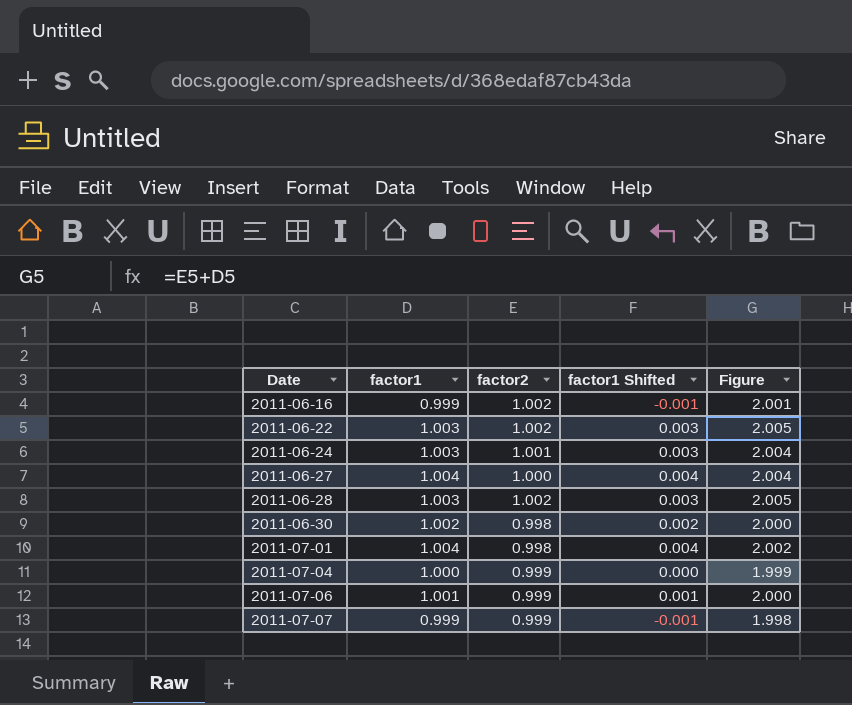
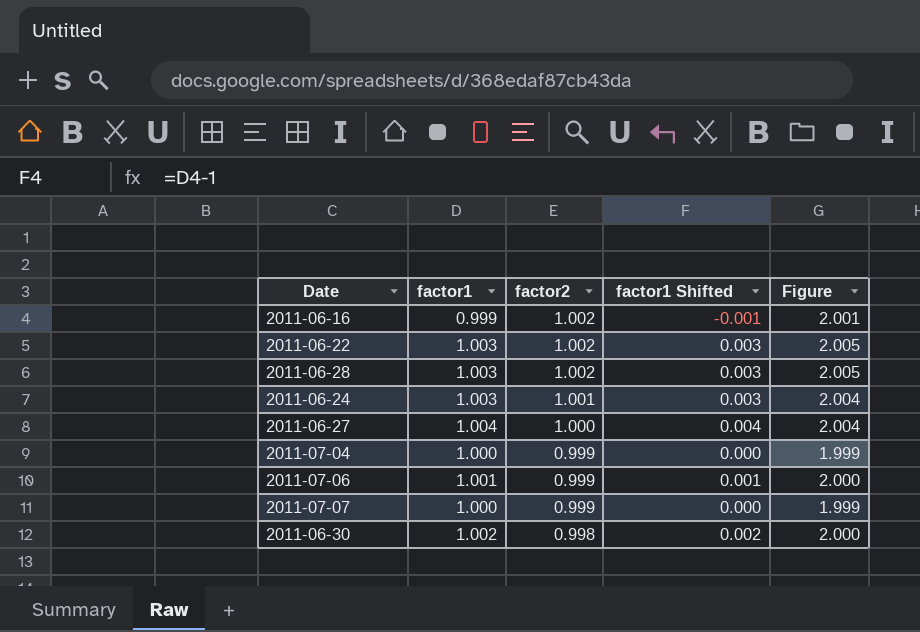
row order: Date ascending -> factor2 descending
row 2011-07-01: 1.004 | 0.998 | 0.004 | 2.002 -> none
2011-07-07 | factor1: 0.999 -> 1.000
2011-07-07 | factor1 Shifted: -0.001 -> 0.000
2011-07-07 | Figure: 1.998 -> 1.999

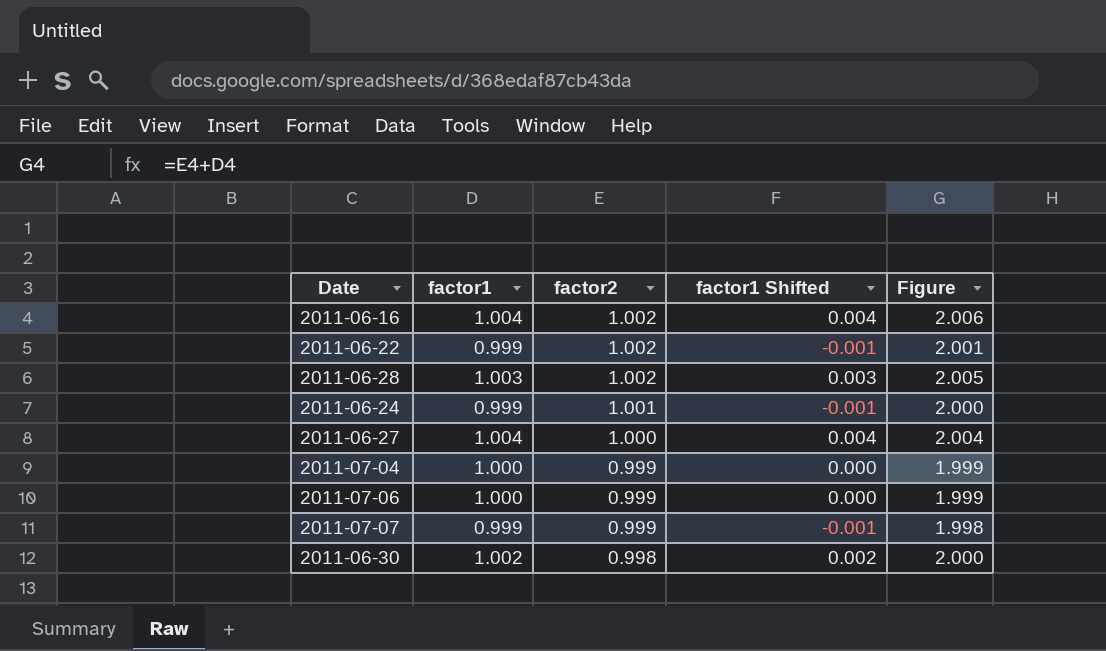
2011-06-16 | factor1: 0.999 -> 1.004
2011-06-16 | factor1 Shifted: -0.001 -> 0.004
2011-06-16 | Figure: 2.001 -> 2.006
2011-06-22 | factor1: 1.003 -> 0.999
2011-06-22 | factor1 Shifted: 0.003 -> -0.001
2011-06-22 | Figure: 2.005 -> 2.001
2011-06-24 | factor1: 1.003 -> 0.999
2011-06-24 | factor1 Shifted: 0.003 -> -0.001
2011-06-24 | Figure: 2.004 -> 2.000
2011-07-06 | factor1: 1.001 -> 1.000
2011-07-06 | factor1 Shifted: 0.001 -> 0.000
2011-07-06 | Figure: 2.000 -> 1.999
2011-07-07 | factor1: 1.000 -> 0.999
2011-07-07 | factor1 Shifted: 0.000 -> -0.001
2011-07-07 | Figure: 1.999 -> 1.998

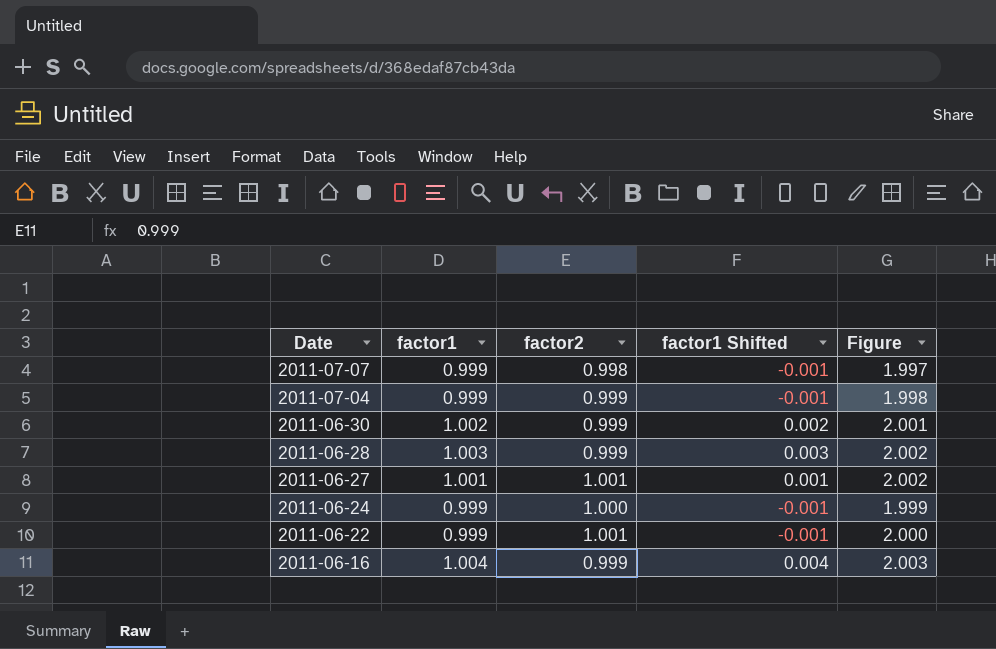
row order: factor2 descending -> Date descending
row 2011-07-06: 1.000 | 0.999 | 0.000 | 1.999 -> none
2011-07-07 | factor2: 0.999 -> 0.998
2011-07-07 | Figure: 1.998 -> 1.997
2011-07-04 | factor1: 1.000 -> 0.999
2011-07-04 | factor1 Shifted: 0.000 -> -0.001
2011-07-04 | Figure: 1.999 -> 1.998
2011-06-30 | factor2: 0.998 -> 0.999
2011-06-30 | Figure: 2.000 -> 2.001
2011-06-28 | factor2: 1.002 -> 0.999
2011-06-28 | Figure: 2.005 -> 2.002
2011-06-27 | factor1: 1.004 -> 1.001
2011-06-27 | factor2: 1.000 -> 1.001
2011-06-27 | factor1 Shifted: 0.004 -> 0.001
2011-06-27 | Figure: 2.004 -> 2.002
2011-06-24 | factor2: 1.001 -> 1.000
2011-06-24 | Figure: 2.000 -> 1.999
2011-06-22 | factor2: 1.002 -> 1.001
2011-06-22 | Figure: 2.001 -> 2.000
2011-06-16 | factor2: 1.002 -> 0.999
2011-06-16 | Figure: 2.006 -> 2.003

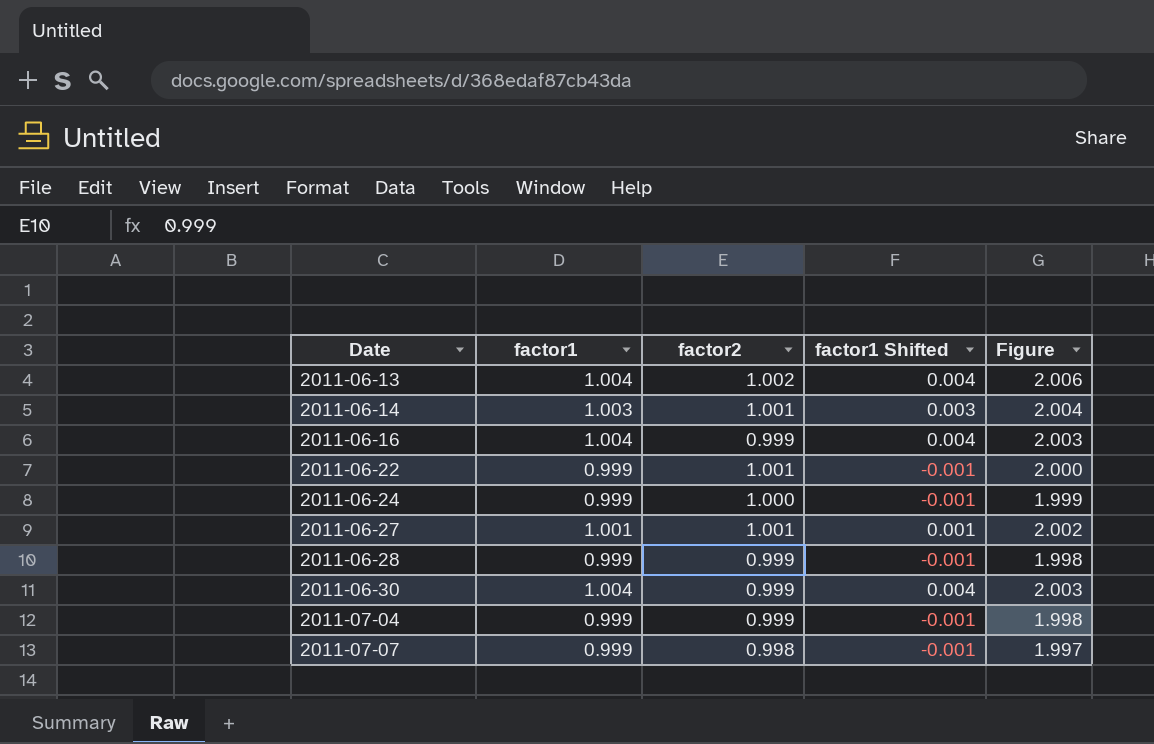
row order: Date descending -> Date ascending
row 2011-06-13: none -> 1.004 | 1.002 | 0.004 | 2.006
row 2011-06-14: none -> 1.003 | 1.001 | 0.003 | 2.004
2011-06-28 | factor1: 1.003 -> 0.999
2011-06-28 | factor1 Shifted: 0.003 -> -0.001
2011-06-28 | Figure: 2.002 -> 1.998
2011-06-30 | factor1: 1.002 -> 1.004
2011-06-30 | factor1 Shifted: 0.002 -> 0.004
2011-06-30 | Figure: 2.001 -> 2.003

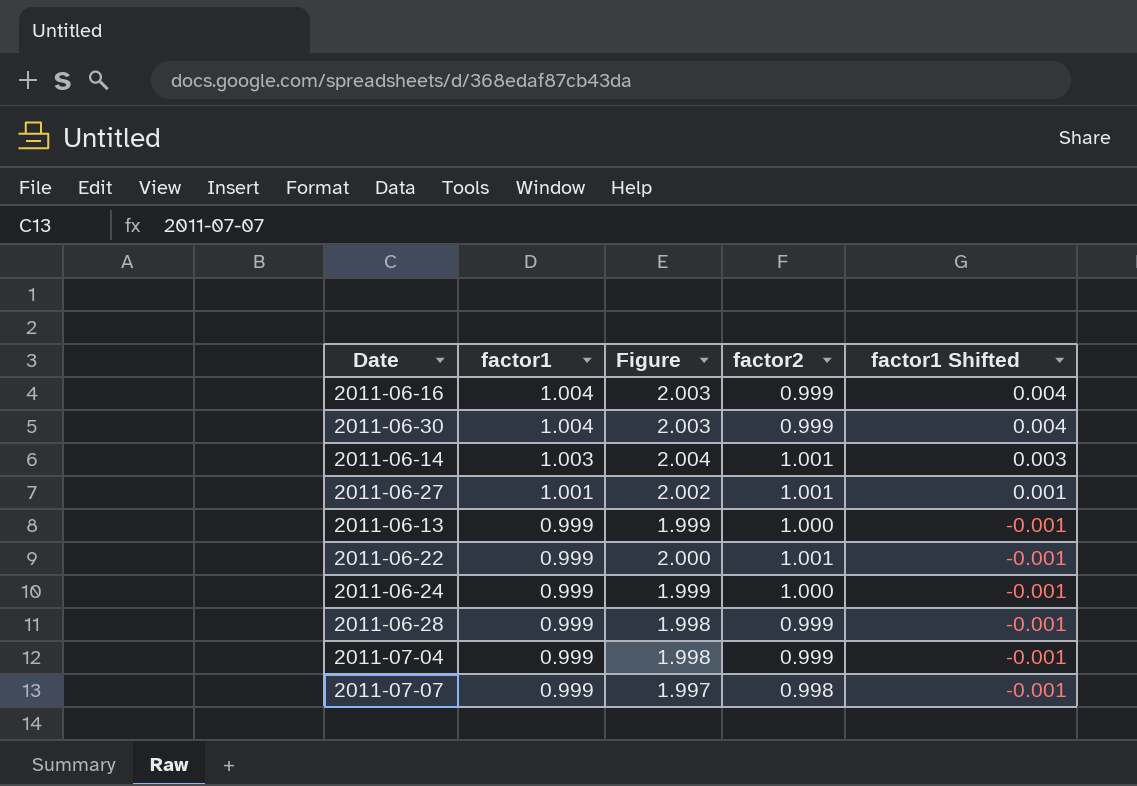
row order: Date ascending -> factor1 descending
column Figure | position: 5 -> 3
2011-06-13 | factor1: 1.004 -> 0.999
2011-06-13 | Figure: 2.006 -> 1.999
2011-06-13 | factor2: 1.002 -> 1.000
2011-06-13 | factor1 Shifted: 0.004 -> -0.001

